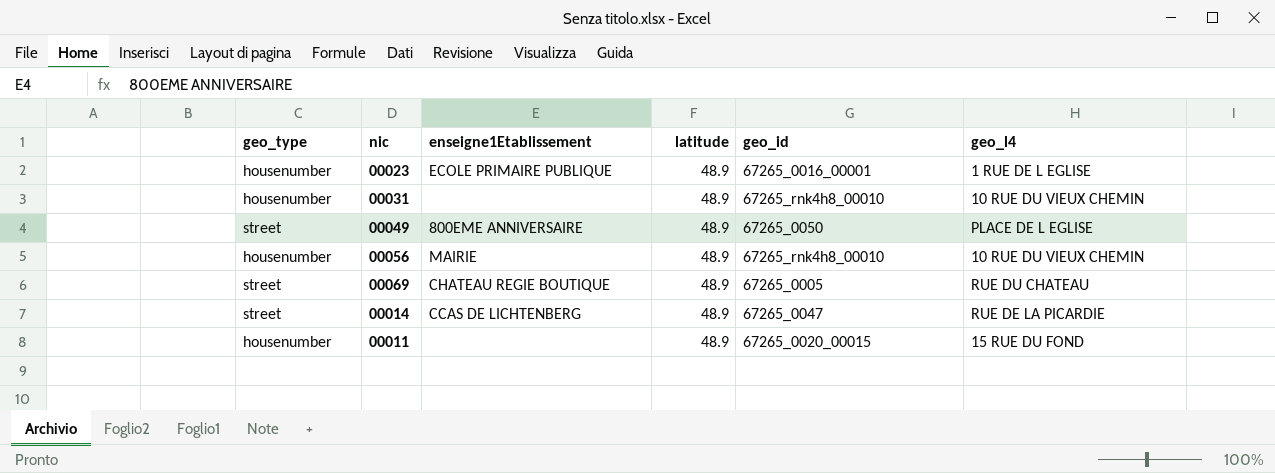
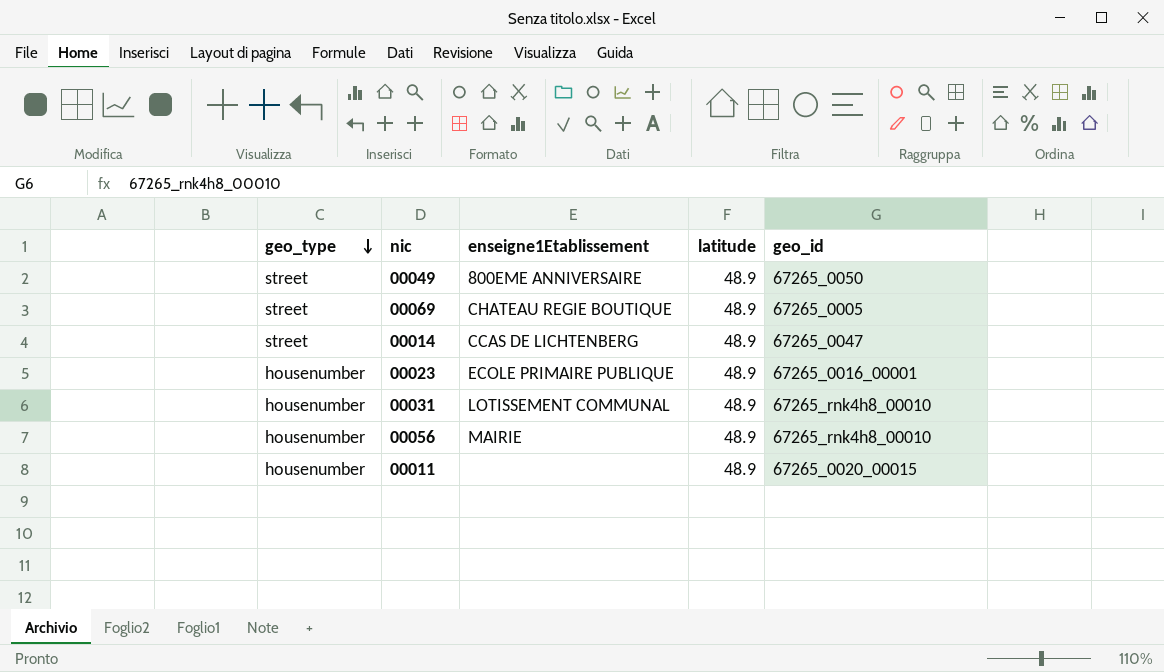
row order: none -> geo_type descending
column geo_l4 | position: 6 -> none
00031 | enseigne1Etablissement: none -> LOTISSEMENT COMMUNAL

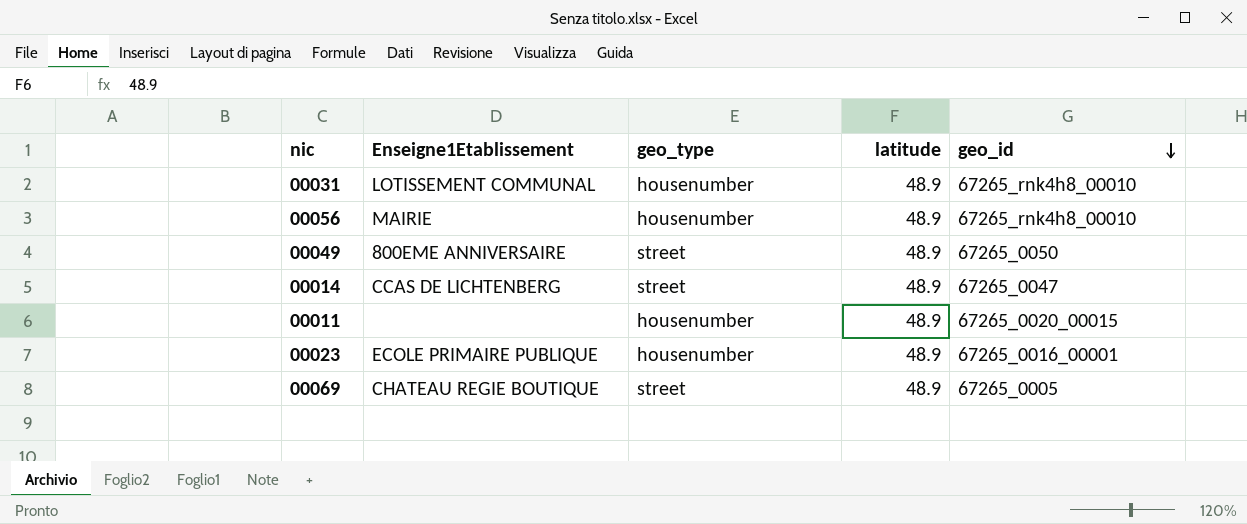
row order: geo_type descending -> geo_id descending
column name: enseigne1Etablissement -> Enseigne1Etablissement
column geo_type | position: 1 -> 3

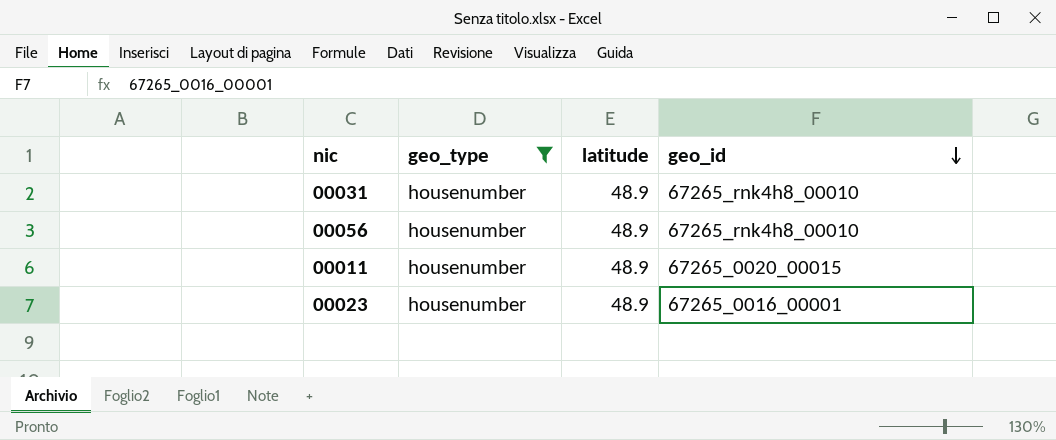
filter: none -> geo_type = housenumber
column Enseigne1Etablissement | position: 2 -> none

